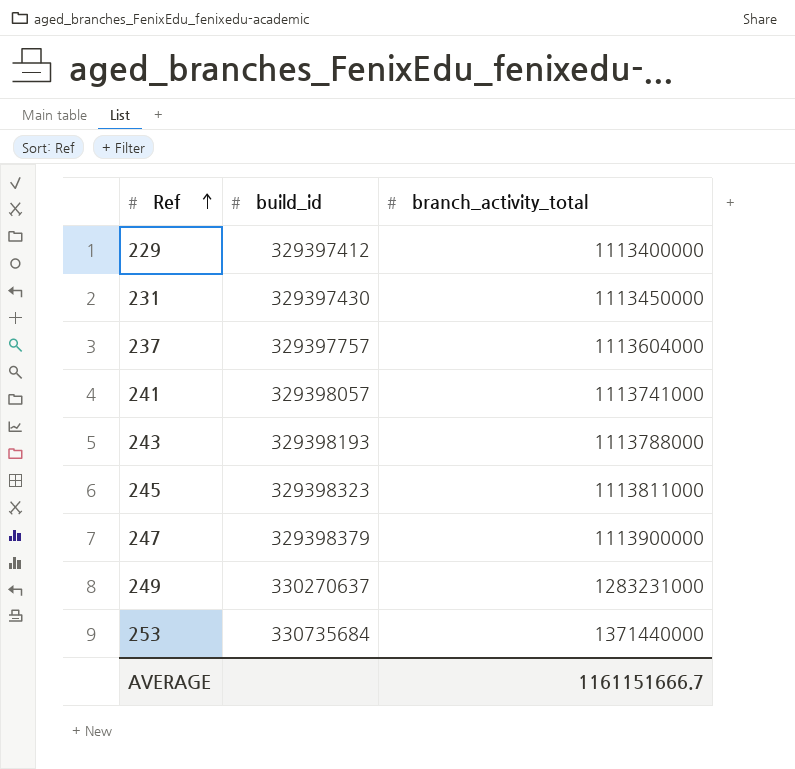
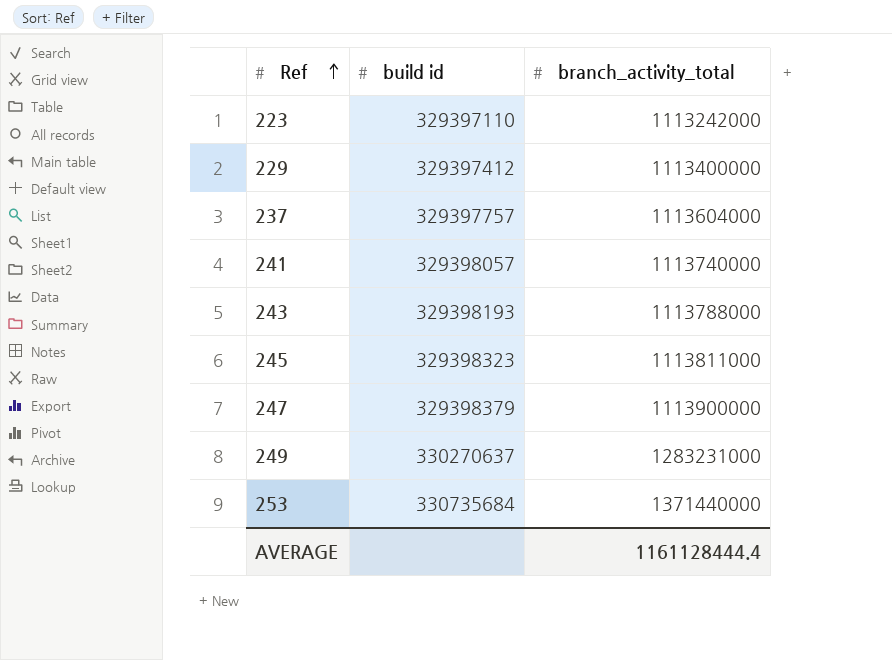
column name: build_id -> build id
row 231: 329397430 | 1113450000 -> none
row 223: none -> 329397110 | 1113242000
241 | branch_activity_total: 1113741000 -> 1113740000
AVERAGE | branch_activity_total: 1161151666.7 -> 1161128444.4

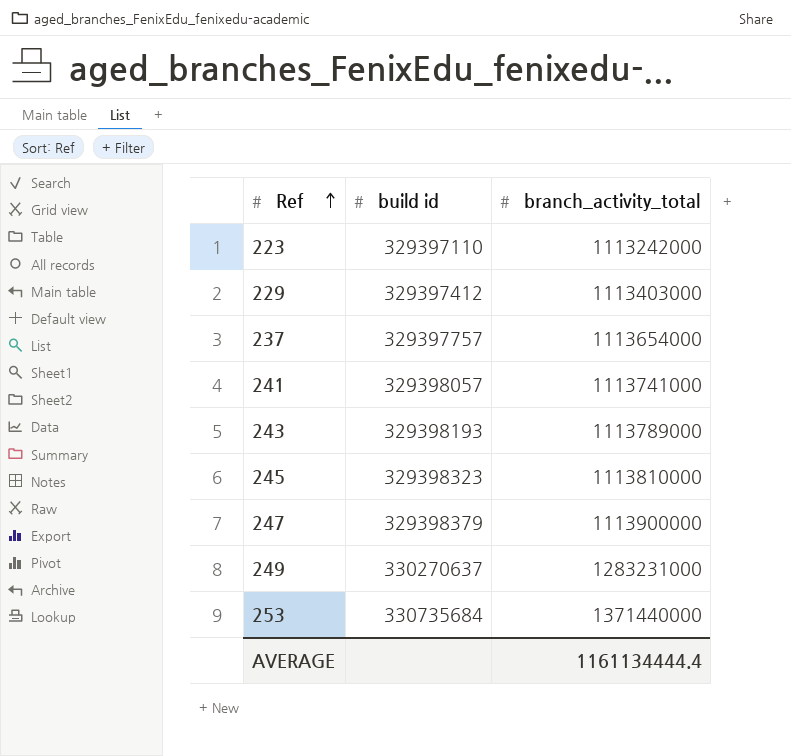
229 | branch_activity_total: 1113400000 -> 1113403000
237 | branch_activity_total: 1113604000 -> 1113654000
241 | branch_activity_total: 1113740000 -> 1113741000
243 | branch_activity_total: 1113788000 -> 1113789000
245 | branch_activity_total: 1113811000 -> 1113810000
AVERAGE | branch_activity_total: 1161128444.4 -> 1161134444.4

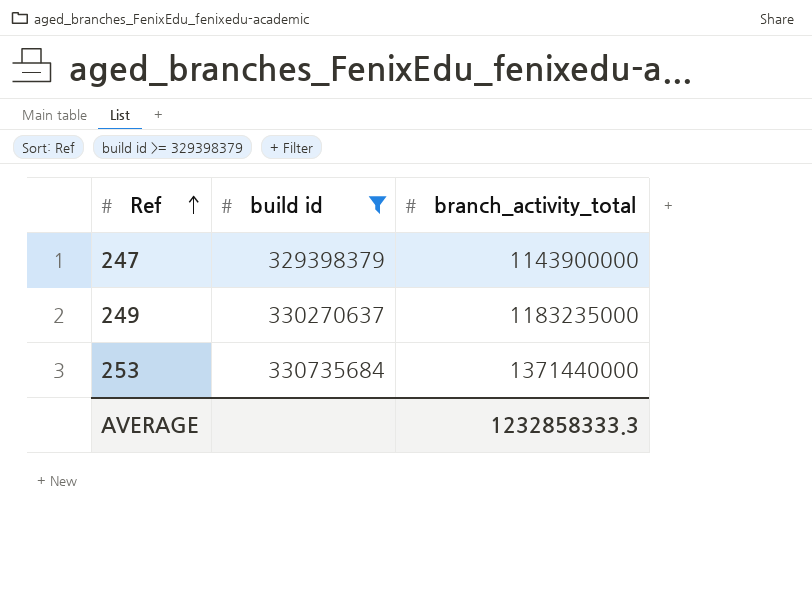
filter: none -> build id >= 329398379
247 | branch_activity_total: 1113900000 -> 1143900000
249 | branch_activity_total: 1283231000 -> 1183235000
AVERAGE | branch_activity_total: 1161134444.4 -> 1232858333.3

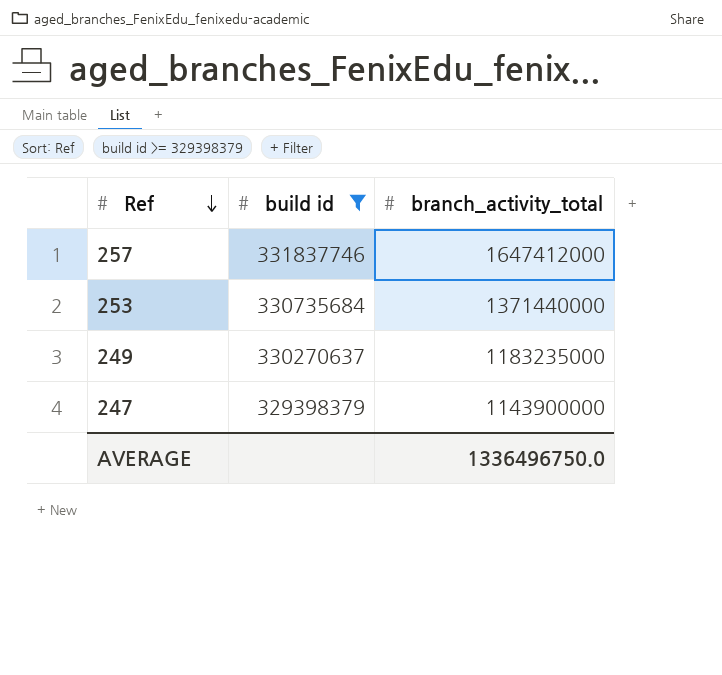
row order: Ref ascending -> Ref descending
row 257: none -> 331837746 | 1647412000
AVERAGE | branch_activity_total: 1232858333.3 -> 1336496750.0

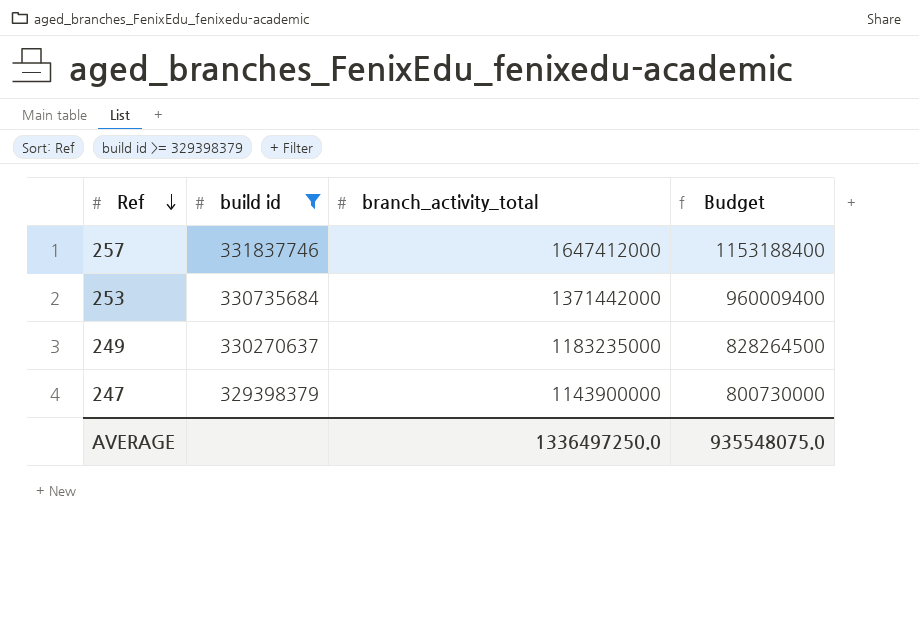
column Budget | formula: none -> [branch_activity_total] * 0.7
253 | branch_activity_total: 1371440000 -> 1371442000
AVERAGE | branch_activity_total: 1336496750.0 -> 1336497250.0

